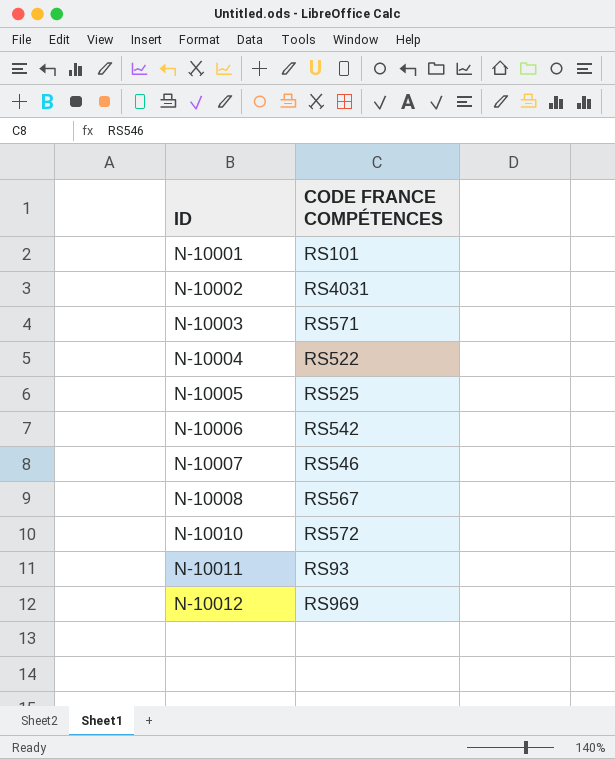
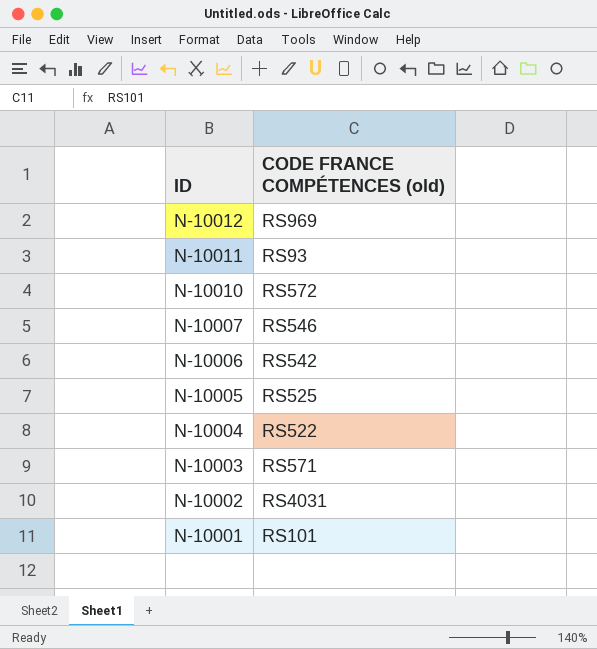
row order: ID ascending -> ID descending
column name: CODE FRANCE COMPÉTENCES -> CODE FRANCE COMPÉTENCES (old)
row N-10008: RS567 -> none

